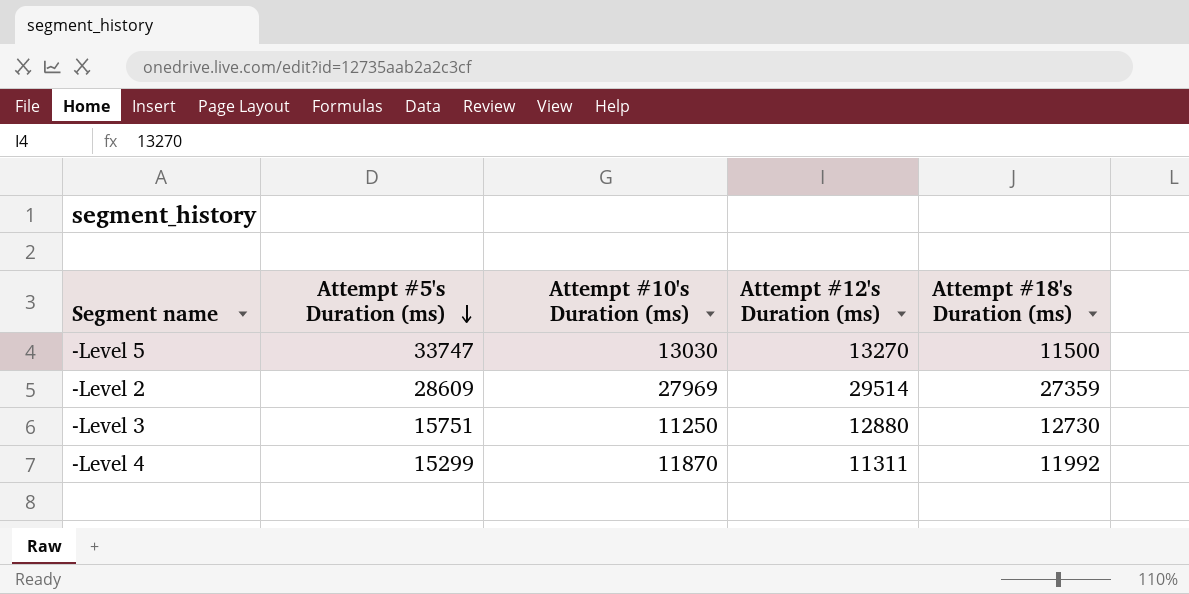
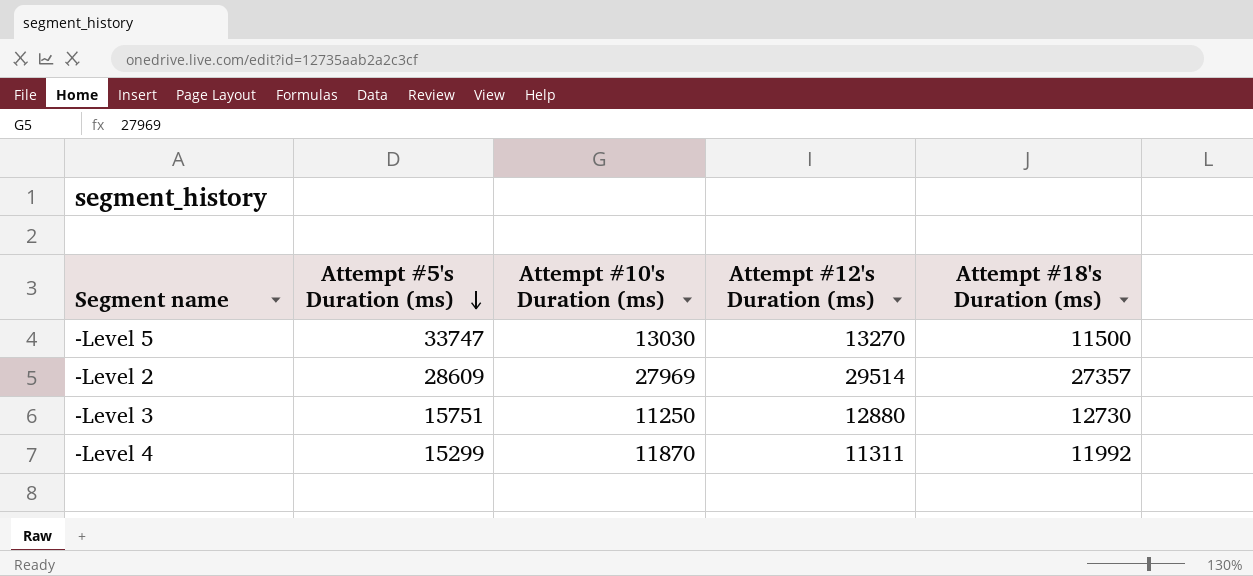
-Level 2 | Attempt #18's Duration (ms): 27359 -> 27357

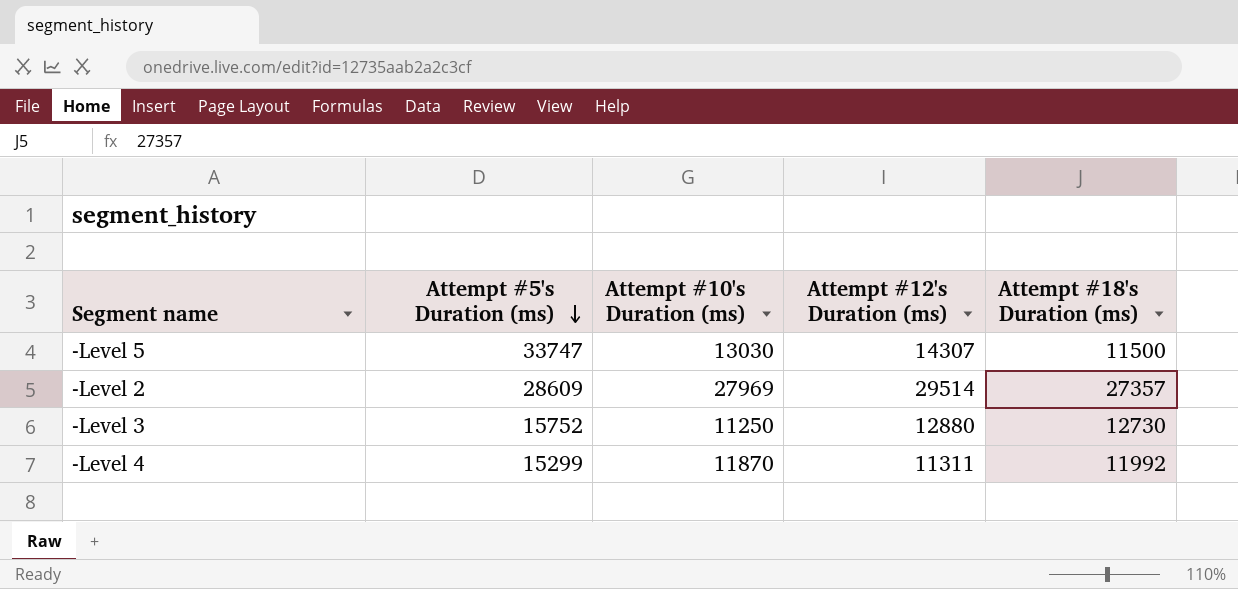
-Level 5 | Attempt #12's Duration (ms): 13270 -> 14307
-Level 3 | Attempt #5's Duration (ms): 15751 -> 15752

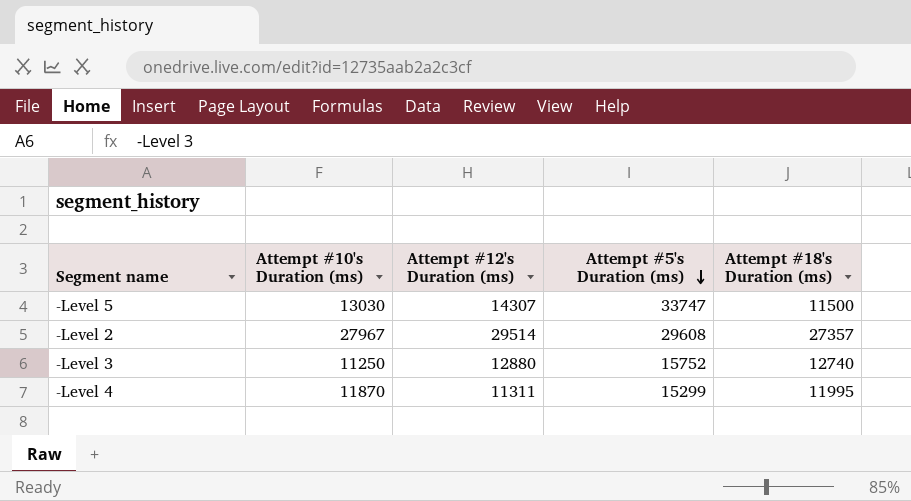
column Attempt #5's Duration (ms) | position: 2 -> 4
-Level 2 | Attempt #10's Duration (ms): 27969 -> 27967
-Level 2 | Attempt #5's Duration (ms): 28609 -> 29608
-Level 3 | Attempt #18's Duration (ms): 12730 -> 12740
-Level 4 | Attempt #18's Duration (ms): 11992 -> 11995

